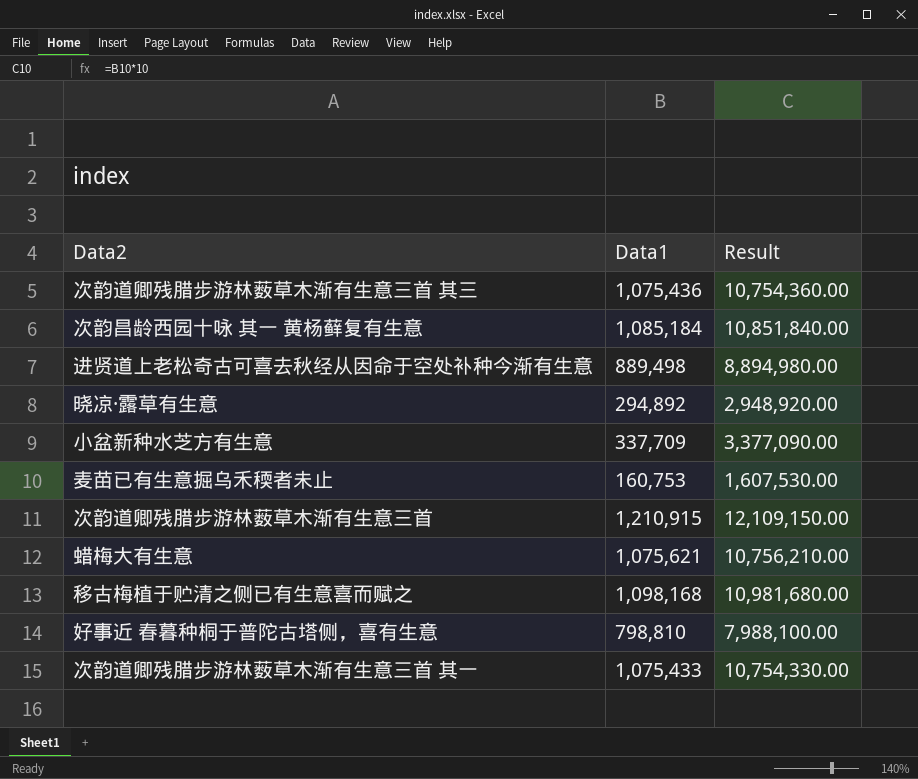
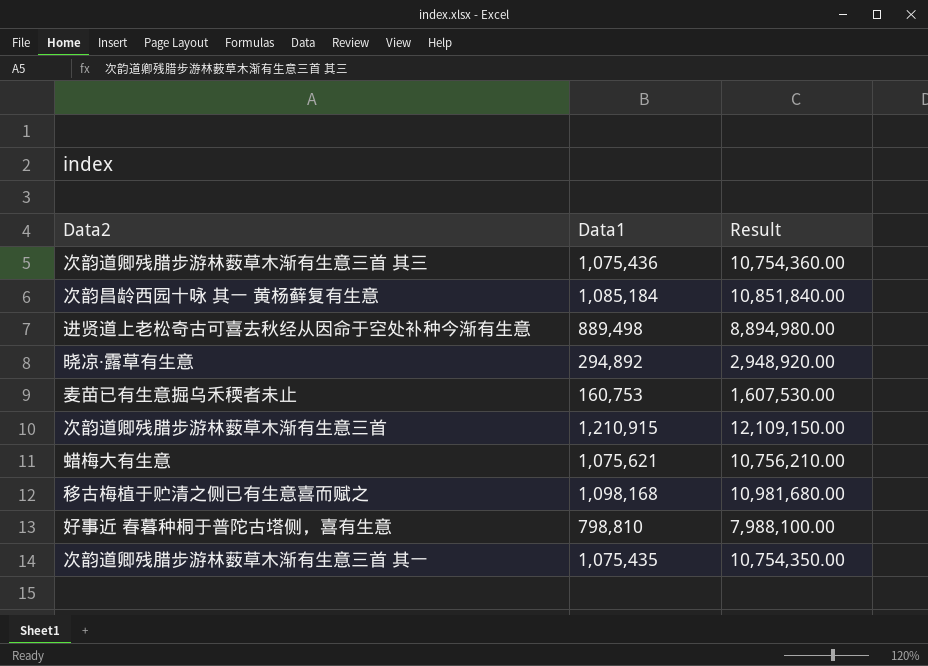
row 小盆新种水芝方有生意: 337,709 | 3,377,090.00 -> none
次韵道卿残腊步游林薮草木渐有生意三首 其一 | Data1: 1,075,433 -> 1,075,435
次韵道卿残腊步游林薮草木渐有生意三首 其一 | Result: 10,754,330.00 -> 10,754,350.00

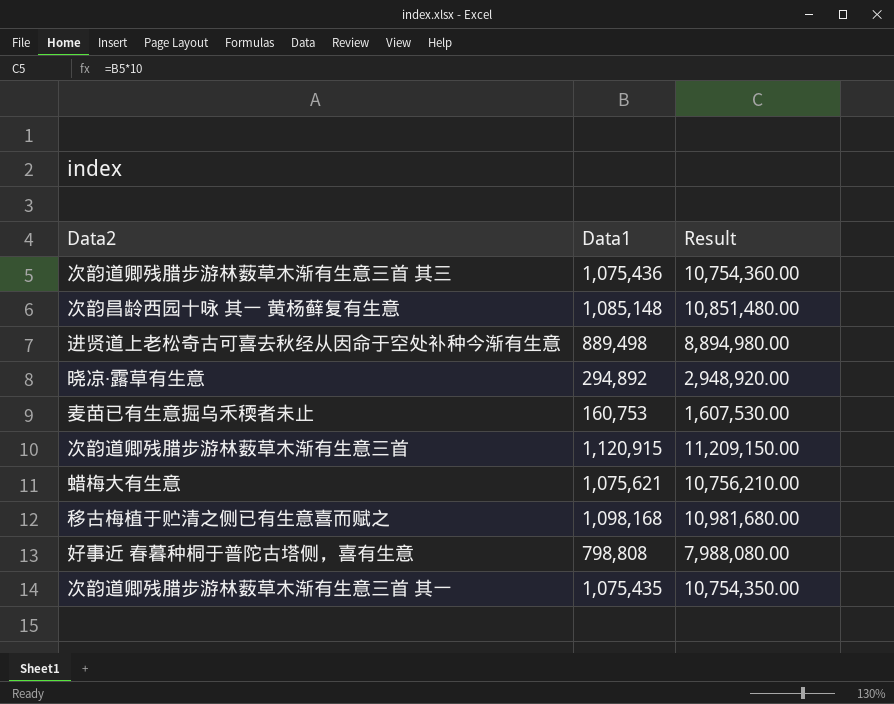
次韵昌龄西园十咏 其一 黄杨藓复有生意 | Data1: 1,085,184 -> 1,085,148
次韵昌龄西园十咏 其一 黄杨藓复有生意 | Result: 10,851,840.00 -> 10,851,480.00
次韵道卿残腊步游林薮草木渐有生意三首 | Data1: 1,210,915 -> 1,120,915
次韵道卿残腊步游林薮草木渐有生意三首 | Result: 12,109,150.00 -> 11,209,150.00
好事近 春暮种桐于普陀古塔侧，喜有生意 | Data1: 798,810 -> 798,808
好事近 春暮种桐于普陀古塔侧，喜有生意 | Result: 7,988,100.00 -> 7,988,080.00

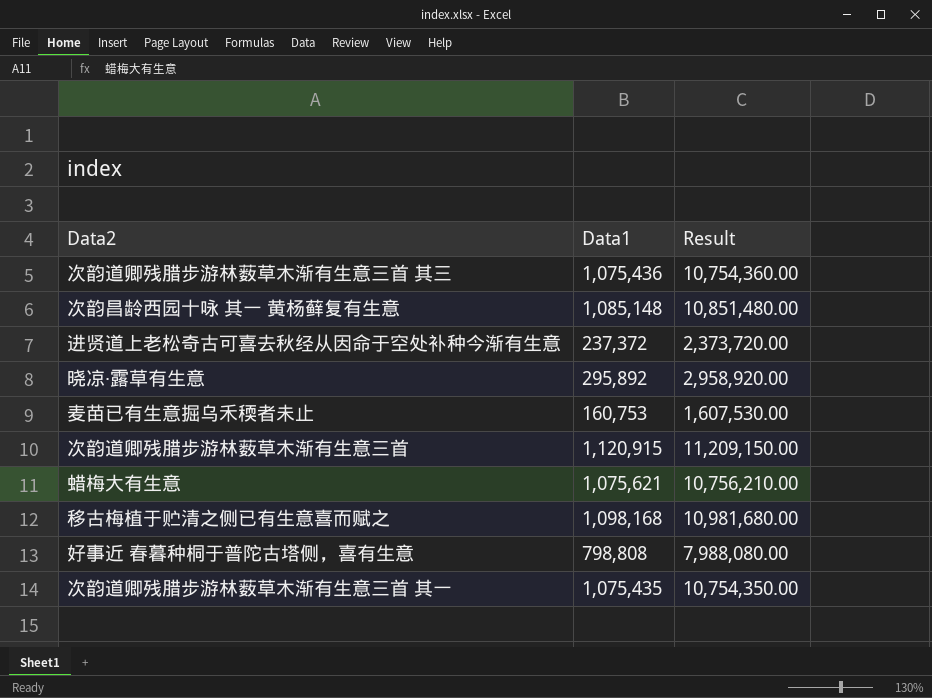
进贤道上老松奇古可喜去秋经从因命于空处补种今渐有生意 | Data1: 889,498 -> 237,372
进贤道上老松奇古可喜去秋经从因命于空处补种今渐有生意 | Result: 8,894,980.00 -> 2,373,720.00
晓凉·露草有生意 | Data1: 294,892 -> 295,892
晓凉·露草有生意 | Result: 2,948,920.00 -> 2,958,920.00

